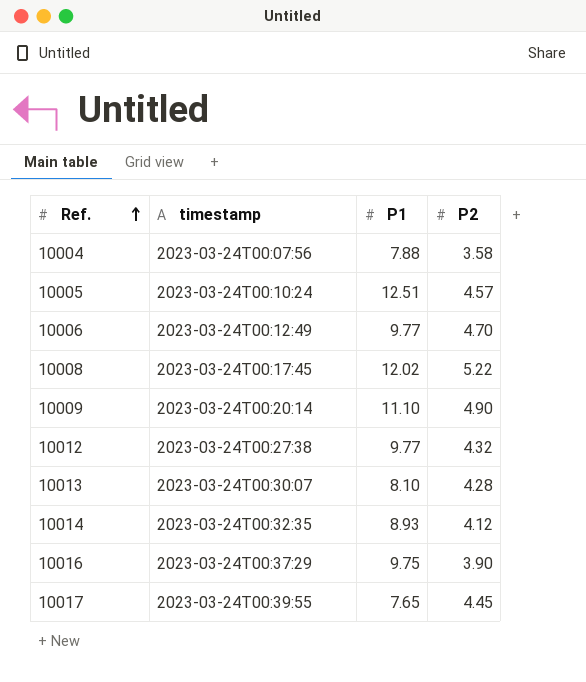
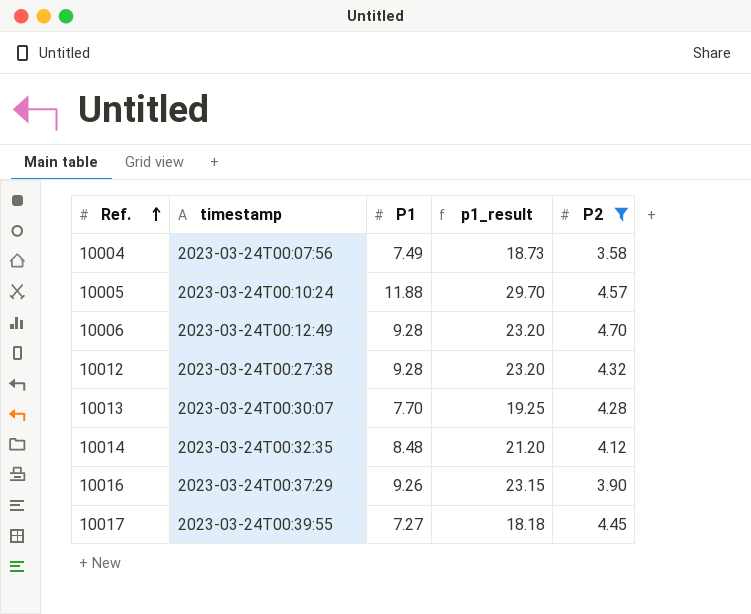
filter: none -> P2 <= 4.70
column p1_result | formula: none -> [P1] * 2.5
10004 | P1: 7.88 -> 7.49
10005 | P1: 12.51 -> 11.88
10006 | P1: 9.77 -> 9.28
10012 | P1: 9.77 -> 9.28
10013 | P1: 8.10 -> 7.70
10014 | P1: 8.93 -> 8.48
10016 | P1: 9.75 -> 9.26
10017 | P1: 7.65 -> 7.27

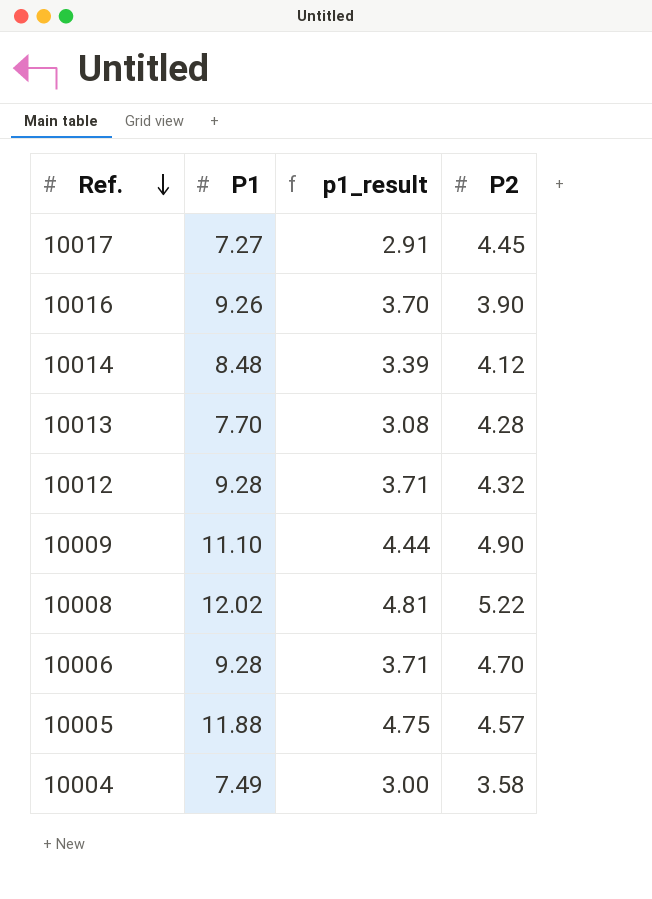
filter: P2 <= 4.70 -> none
row order: Ref. ascending -> Ref. descending
column timestamp | position: 2 -> none
column p1_result | formula: [P1] * 2.5 -> [P1] * 0.4

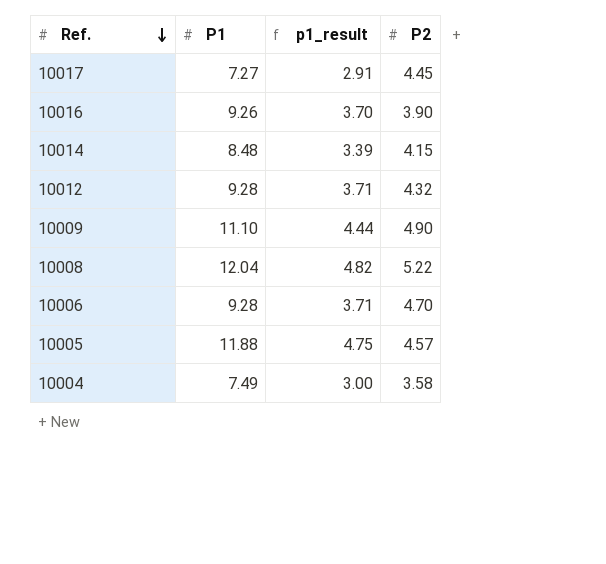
row 10013: 7.70 | 3.08 | 4.28 -> none
10014 | P2: 4.12 -> 4.15
10008 | P1: 12.02 -> 12.04
10008 | p1_result: 4.81 -> 4.82

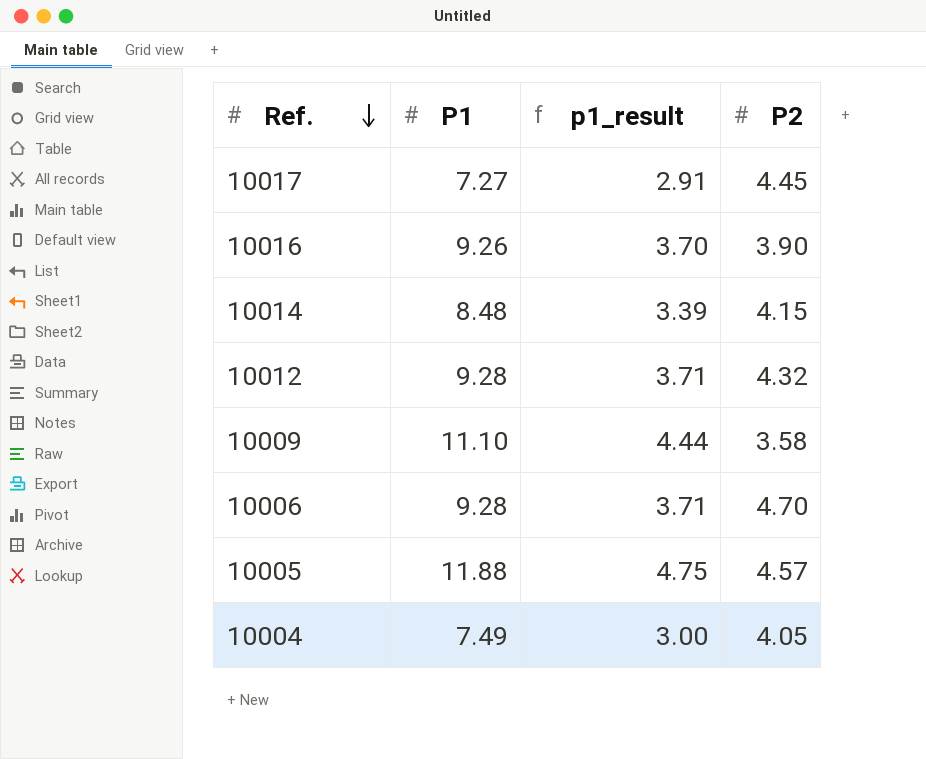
row 10008: 12.04 | 4.82 | 5.22 -> none
10009 | P2: 4.90 -> 3.58
10004 | P2: 3.58 -> 4.05

